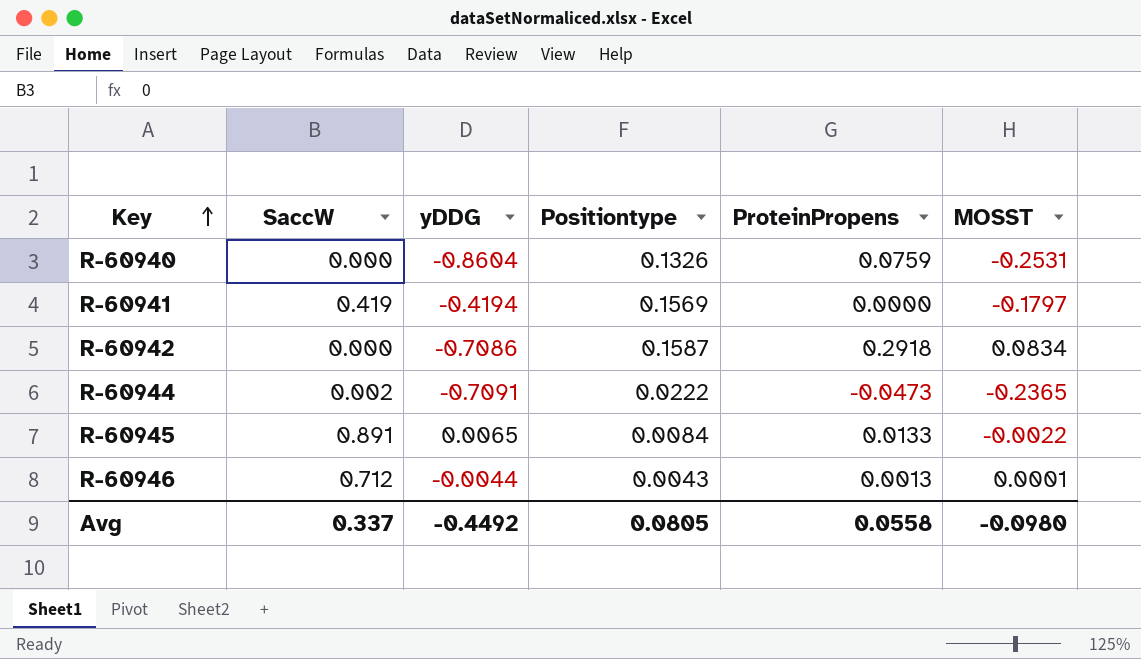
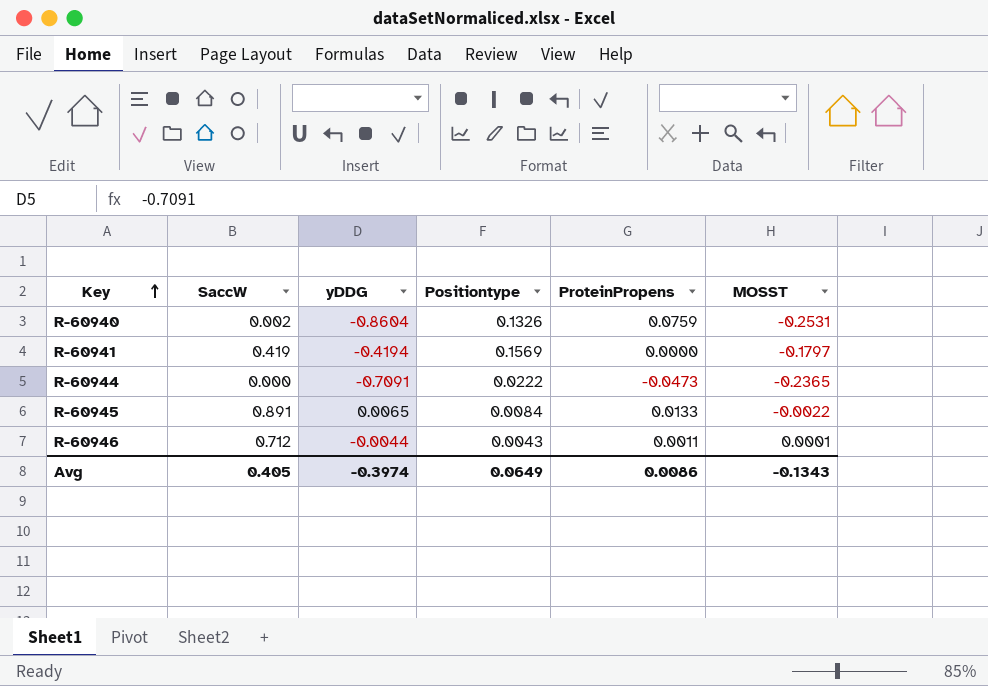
row R-60942: 0.000 | -0.7086 | 0.1587 | 0.2918 | 0.0834 -> none
R-60940 | SaccW: 0.000 -> 0.002
R-60944 | SaccW: 0.002 -> 0.000
R-60946 | ProteinPropens: 0.0013 -> 0.0011
Avg | SaccW: 0.337 -> 0.405
Avg | yDDG: -0.4492 -> -0.3974
Avg | Positiontype: 0.0805 -> 0.0649
Avg | ProteinPropens: 0.0558 -> 0.0086
Avg | MOSST: -0.0980 -> -0.1343

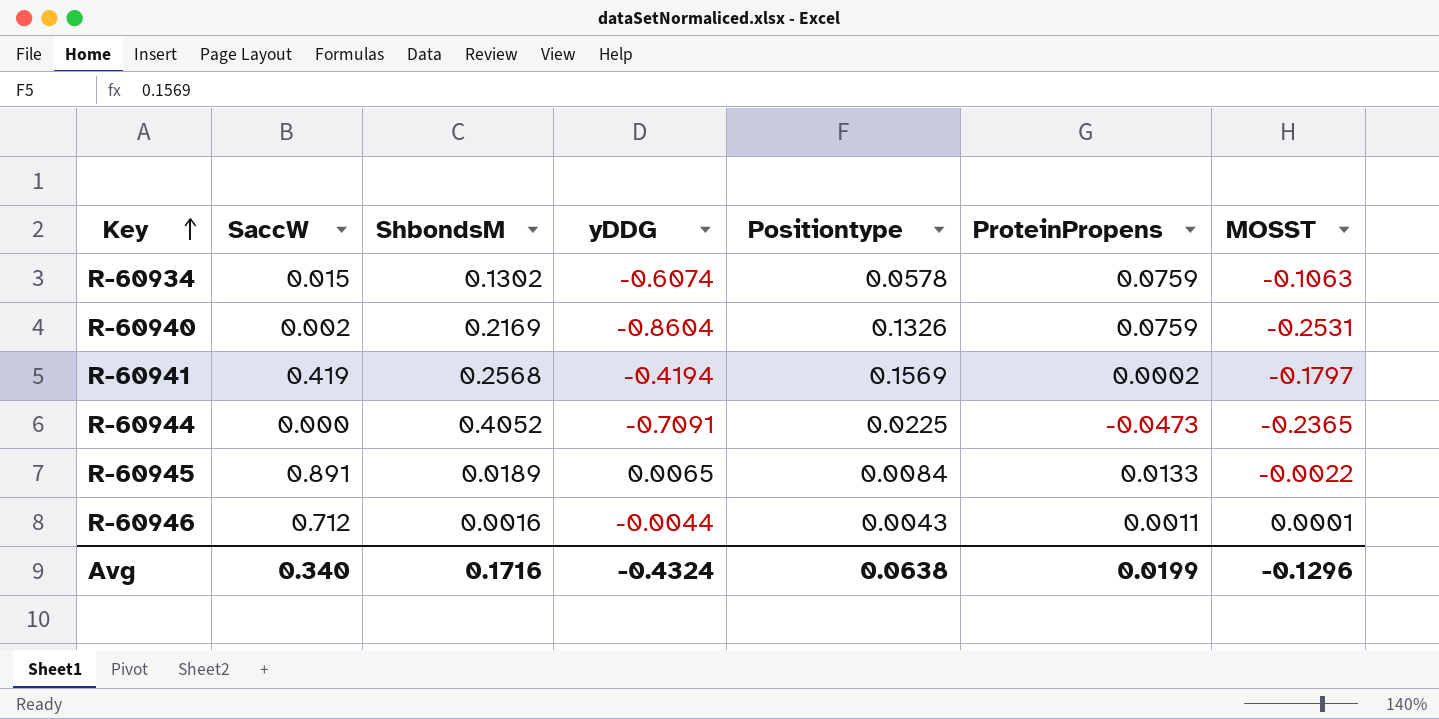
column ShbondsM | position: none -> 3
row R-60934: none -> 0.015 | 0.1302 | -0.6074 | 0.0578 | 0.0759 | -0.1063
R-60941 | ProteinPropens: 0.0000 -> 0.0002
R-60944 | Positiontype: 0.0222 -> 0.0225
Avg | SaccW: 0.405 -> 0.340
Avg | yDDG: -0.3974 -> -0.4324
Avg | Positiontype: 0.0649 -> 0.0638
Avg | ProteinPropens: 0.0086 -> 0.0199
Avg | MOSST: -0.1343 -> -0.1296

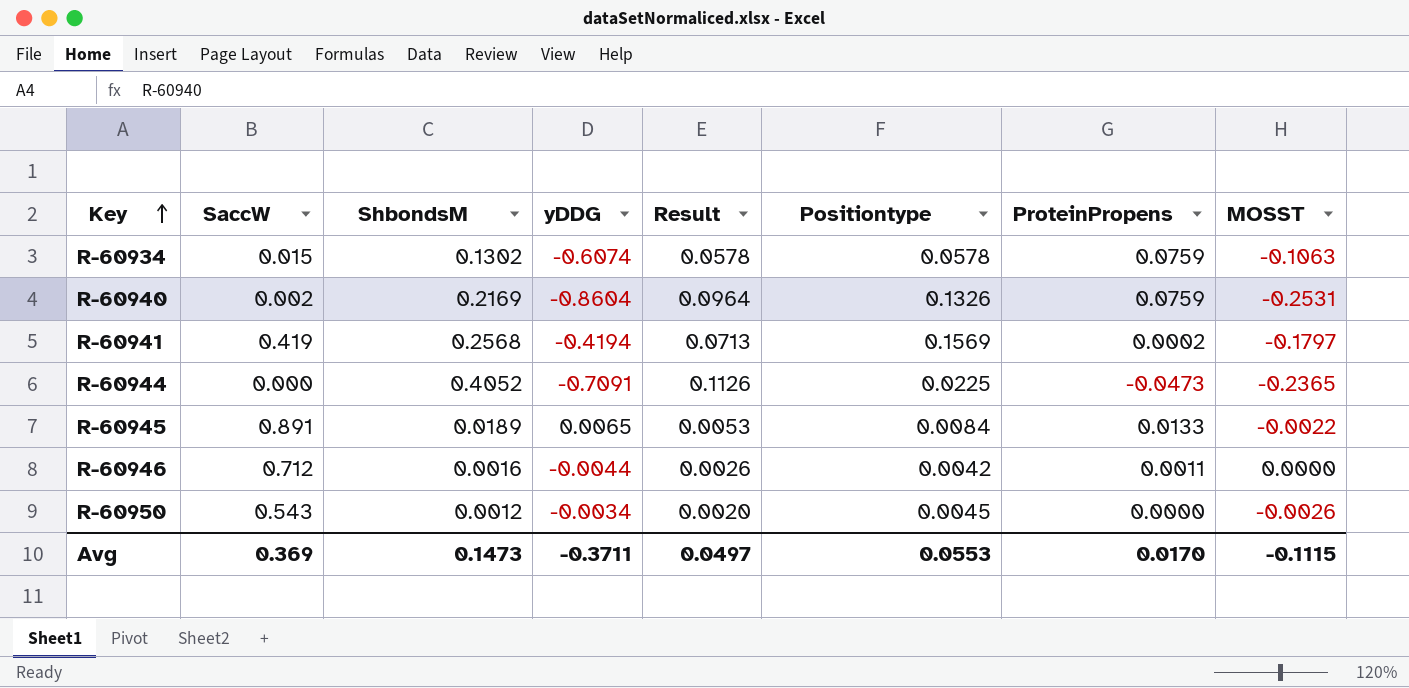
column Result | position: none -> 5
R-60946 | Positiontype: 0.0043 -> 0.0042
R-60946 | MOSST: 0.0001 -> 0.0000
row R-60950: none -> 0.543 | 0.0012 | -0.0034 | 0.0020 | 0.0045 | 0.0000 | -0.0026
Avg | SaccW: 0.340 -> 0.369
Avg | ShbondsM: 0.1716 -> 0.1473
Avg | yDDG: -0.4324 -> -0.3711
Avg | Positiontype: 0.0638 -> 0.0553
Avg | ProteinPropens: 0.0199 -> 0.0170
Avg | MOSST: -0.1296 -> -0.1115

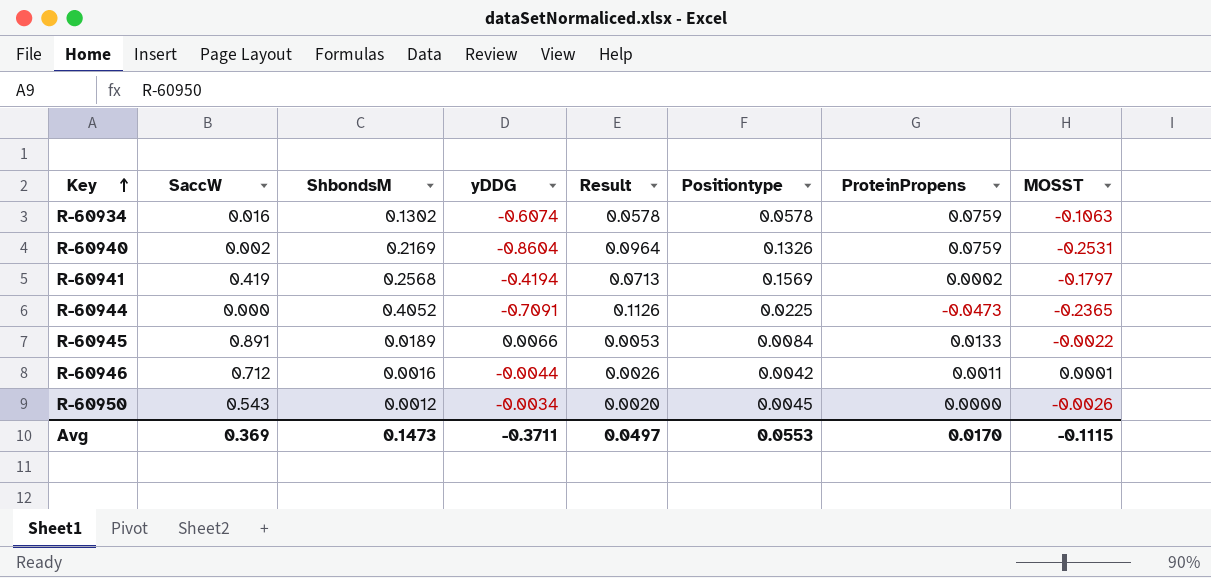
R-60934 | SaccW: 0.015 -> 0.016
R-60945 | yDDG: 0.0065 -> 0.0066
R-60946 | MOSST: 0.0000 -> 0.0001

